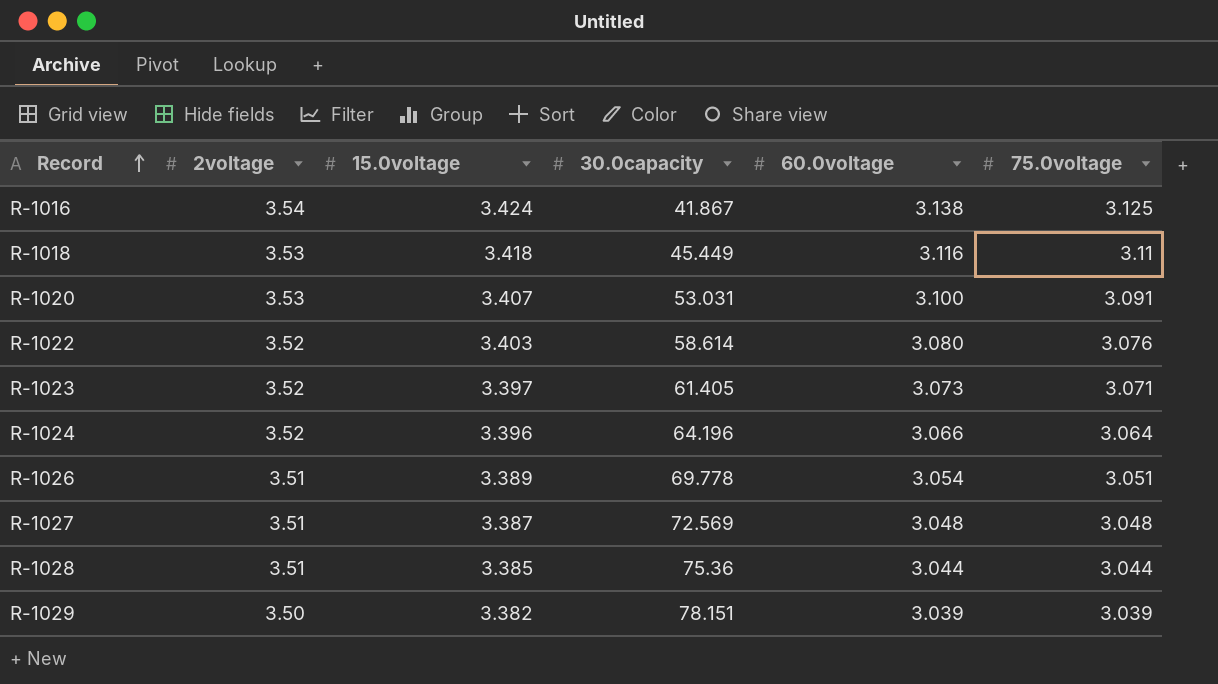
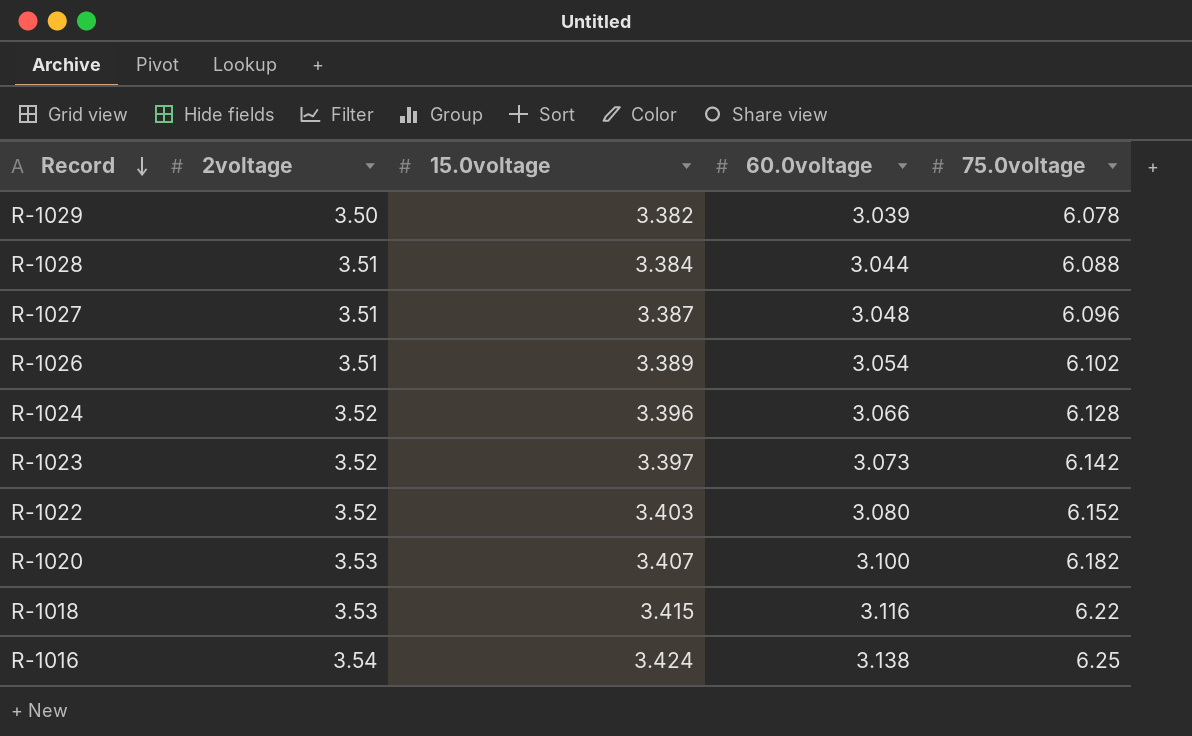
row order: Record ascending -> Record descending
column 30.0capacity | position: 4 -> none
R-1029 | 75.0voltage: 3.039 -> 6.078
R-1028 | 15.0voltage: 3.385 -> 3.384
R-1028 | 75.0voltage: 3.044 -> 6.088
R-1027 | 75.0voltage: 3.048 -> 6.096
R-1026 | 75.0voltage: 3.051 -> 6.102
R-1024 | 75.0voltage: 3.064 -> 6.128
R-1023 | 75.0voltage: 3.071 -> 6.142
R-1022 | 75.0voltage: 3.076 -> 6.152
R-1020 | 75.0voltage: 3.091 -> 6.182
R-1018 | 15.0voltage: 3.418 -> 3.415
R-1018 | 75.0voltage: 3.11 -> 6.22
R-1016 | 75.0voltage: 3.125 -> 6.25

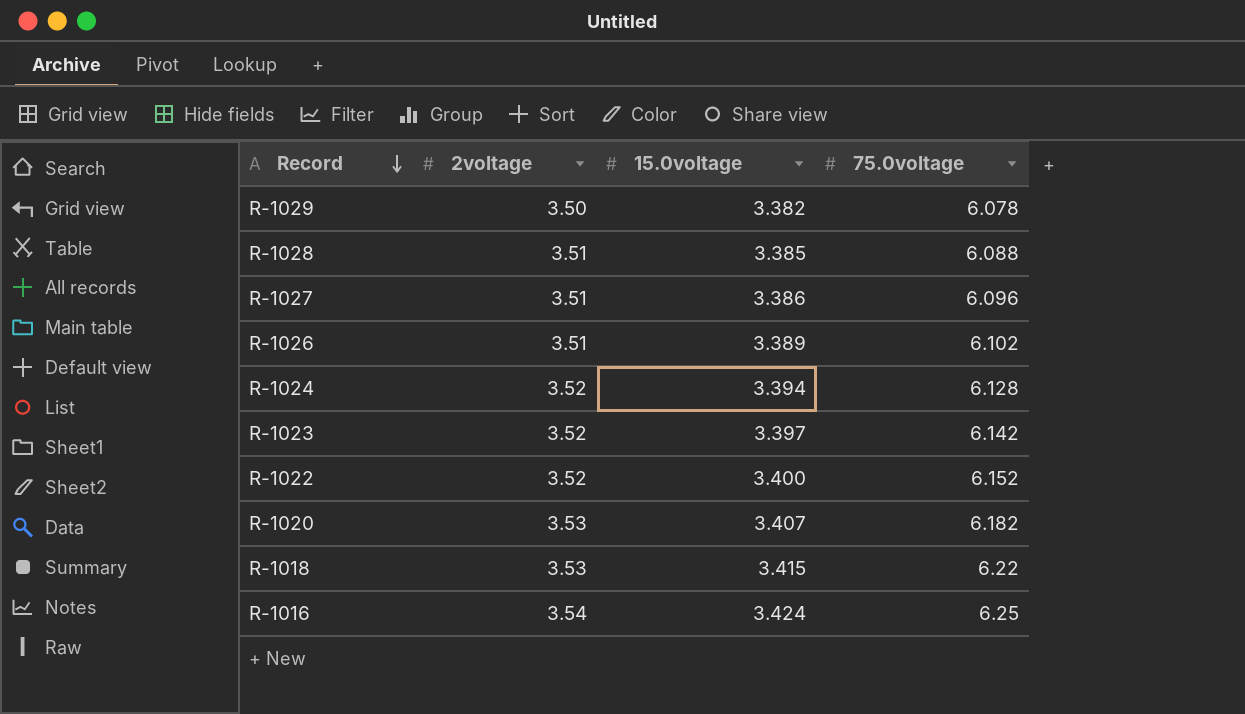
column 60.0voltage | position: 4 -> none
R-1028 | 15.0voltage: 3.384 -> 3.385
R-1027 | 15.0voltage: 3.387 -> 3.386
R-1024 | 15.0voltage: 3.396 -> 3.394
R-1022 | 15.0voltage: 3.403 -> 3.400

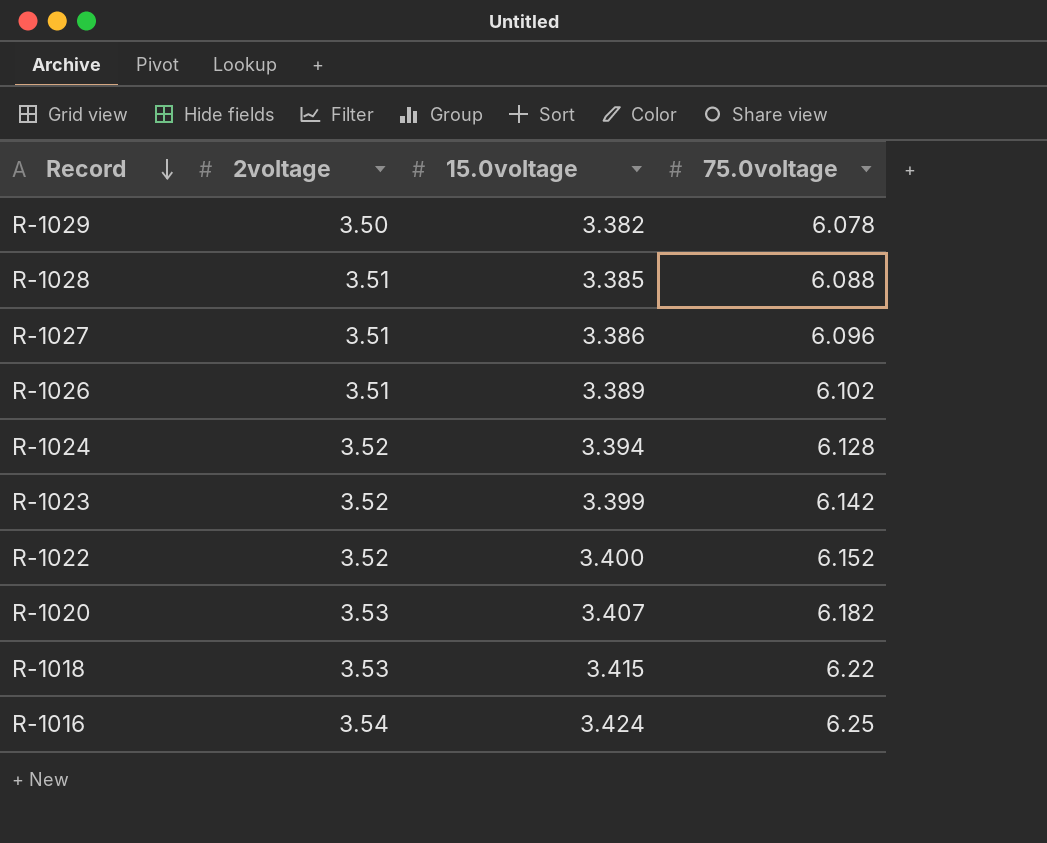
R-1023 | 15.0voltage: 3.397 -> 3.399

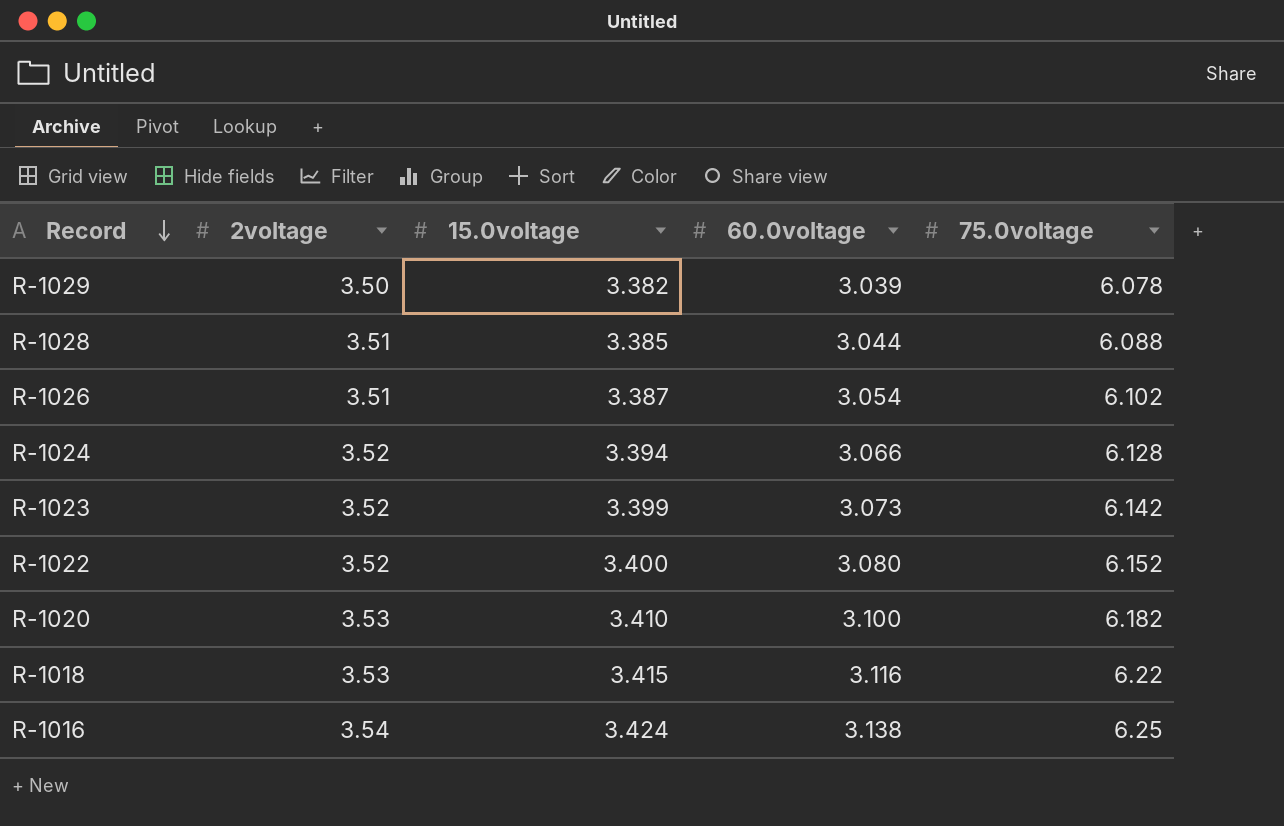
column 60.0voltage | position: none -> 4
row R-1027: 3.51 | 3.386 | 6.096 -> none
R-1026 | 15.0voltage: 3.389 -> 3.387
R-1020 | 15.0voltage: 3.407 -> 3.410

